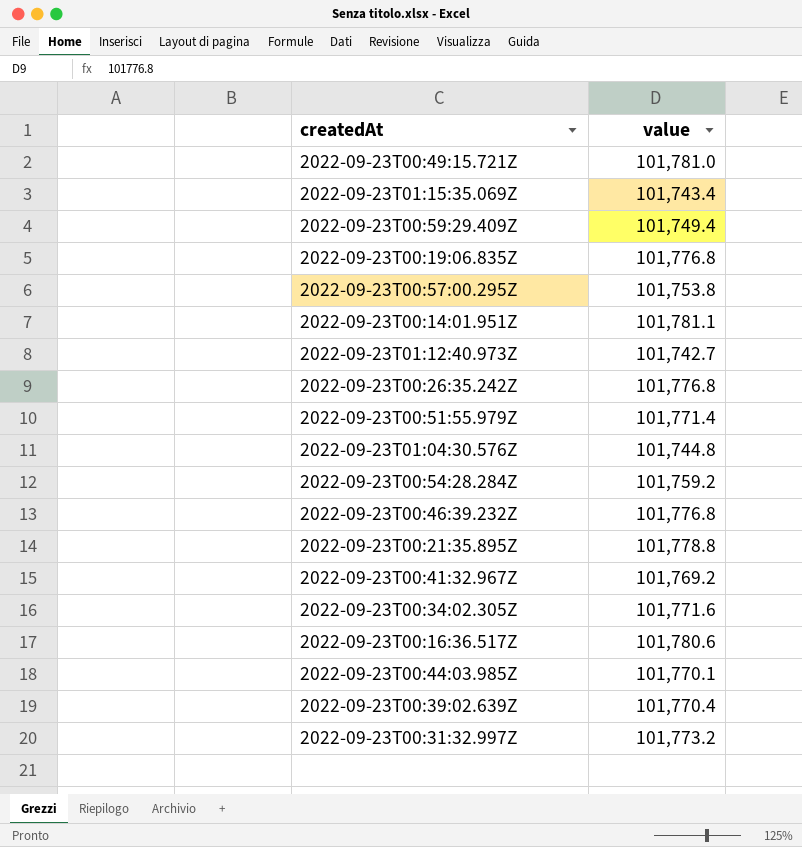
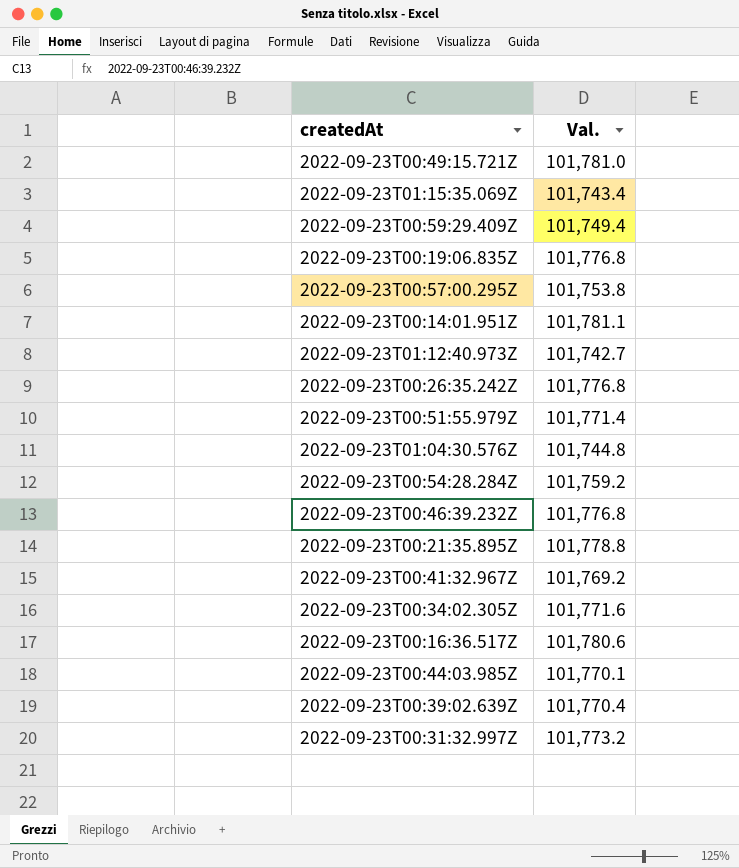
column name: value -> Val.

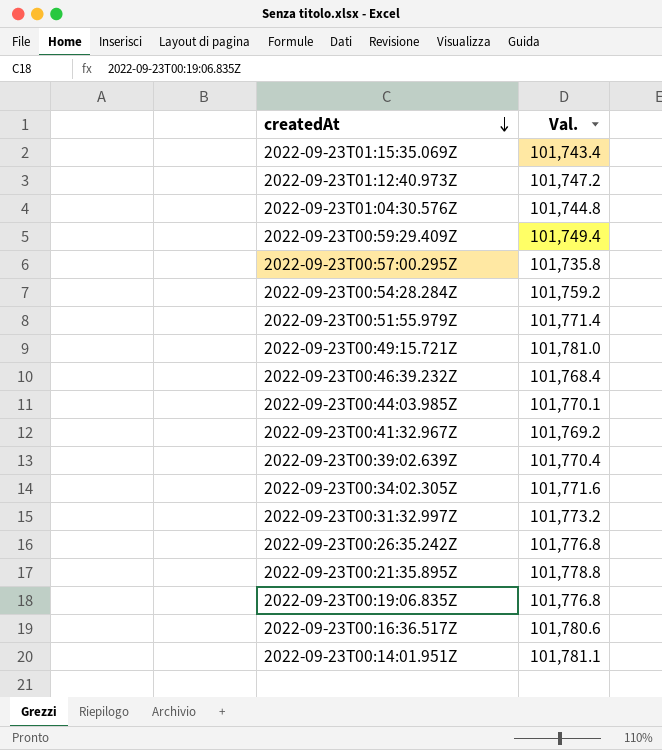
row order: none -> createdAt descending
2022-09-23T01:12:40.973Z | Val.: 101,742.7 -> 101,747.2
2022-09-23T00:57:00.295Z | Val.: 101,753.8 -> 101,735.8
2022-09-23T00:46:39.232Z | Val.: 101,776.8 -> 101,768.4

